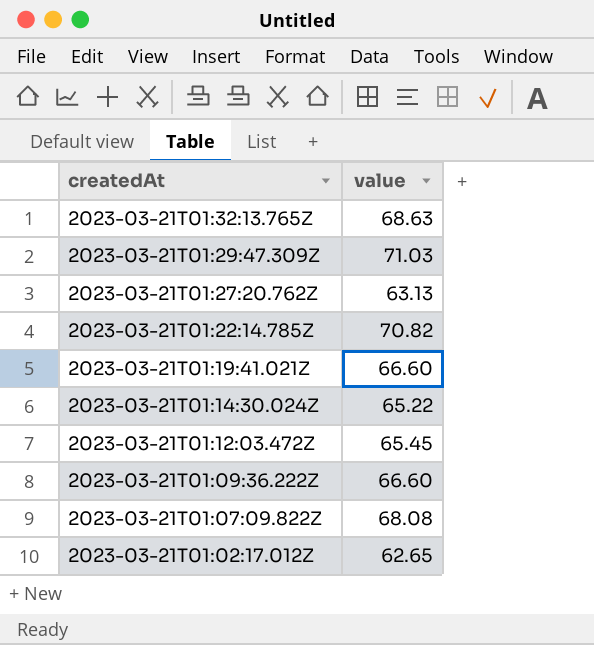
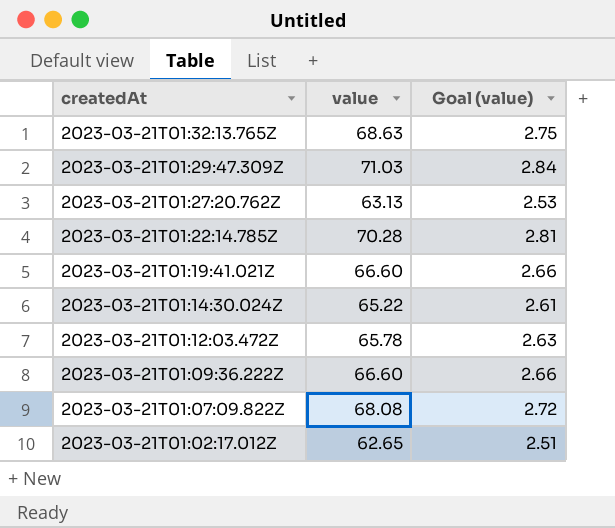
column Goal (value) | formula: none -> [value] * 0.04
2023-03-21T01:22:14.785Z | value: 70.82 -> 70.28
2023-03-21T01:12:03.472Z | value: 65.45 -> 65.78

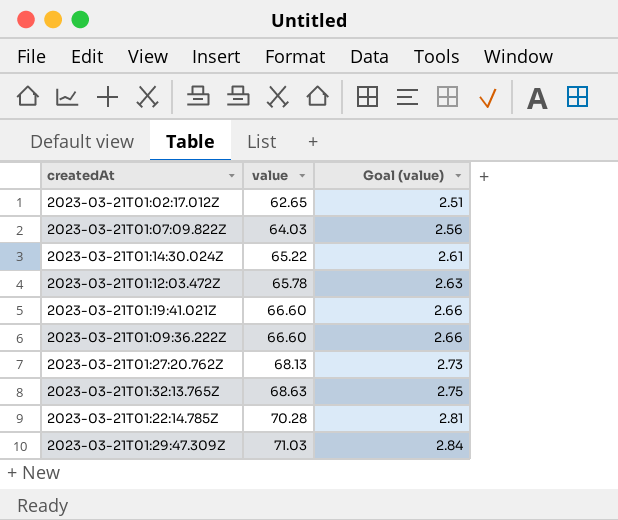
row order: createdAt descending -> value ascending
2023-03-21T01:07:09.822Z | value: 68.08 -> 64.03
2023-03-21T01:07:09.822Z | Goal (value): 2.72 -> 2.56
2023-03-21T01:27:20.762Z | value: 63.13 -> 68.13
2023-03-21T01:27:20.762Z | Goal (value): 2.53 -> 2.73

